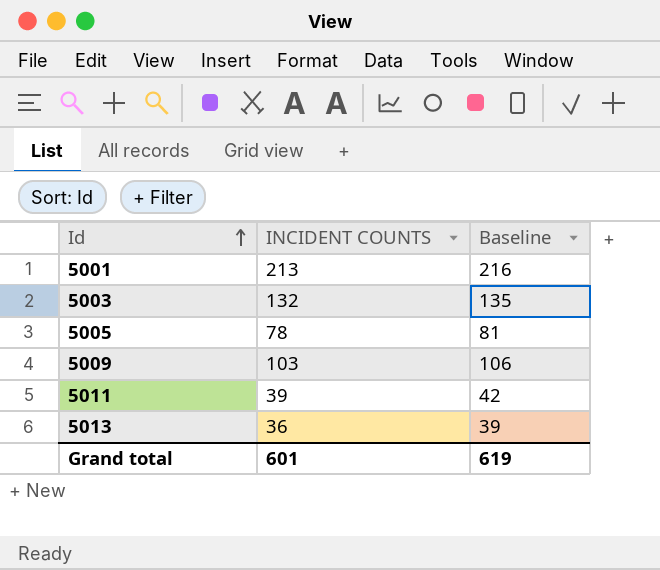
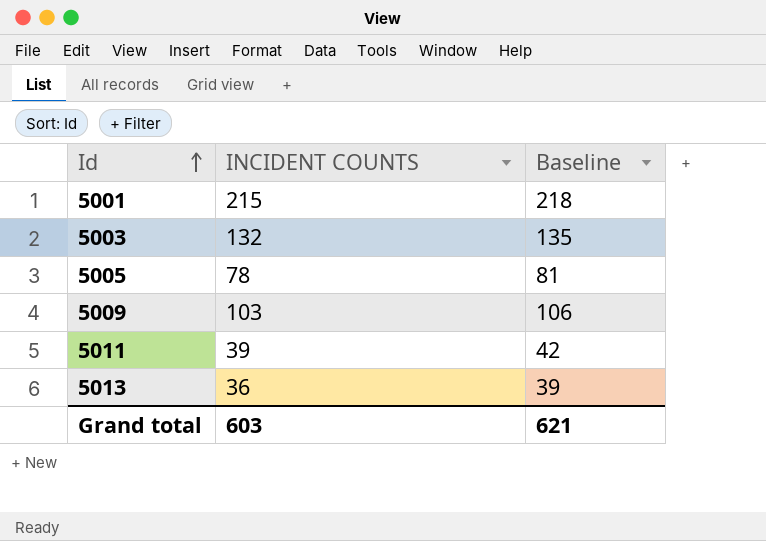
5001 | INCIDENT COUNTS: 213 -> 215
5001 | Baseline: 216 -> 218
Grand total | INCIDENT COUNTS: 601 -> 603
Grand total | Baseline: 619 -> 621

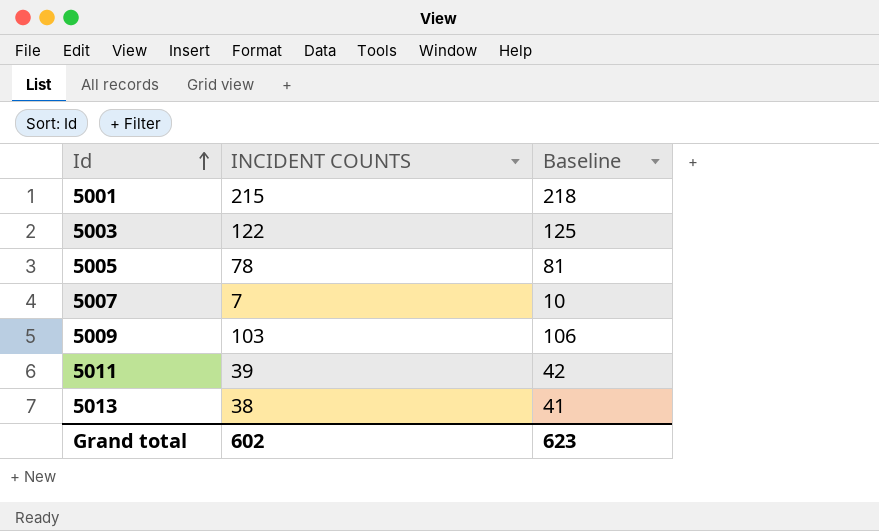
5003 | INCIDENT COUNTS: 132 -> 122
5003 | Baseline: 135 -> 125
row 5007: none -> 7 | 10
5013 | INCIDENT COUNTS: 36 -> 38
5013 | Baseline: 39 -> 41
Grand total | INCIDENT COUNTS: 603 -> 602
Grand total | Baseline: 621 -> 623

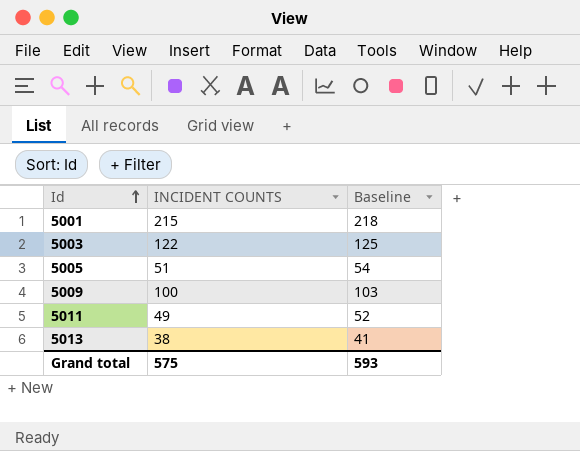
row 5007: 7 | 10 -> none
5005 | INCIDENT COUNTS: 78 -> 51
5005 | Baseline: 81 -> 54
5009 | INCIDENT COUNTS: 103 -> 100
5009 | Baseline: 106 -> 103
5011 | INCIDENT COUNTS: 39 -> 49
5011 | Baseline: 42 -> 52
Grand total | INCIDENT COUNTS: 602 -> 575
Grand total | Baseline: 623 -> 593

